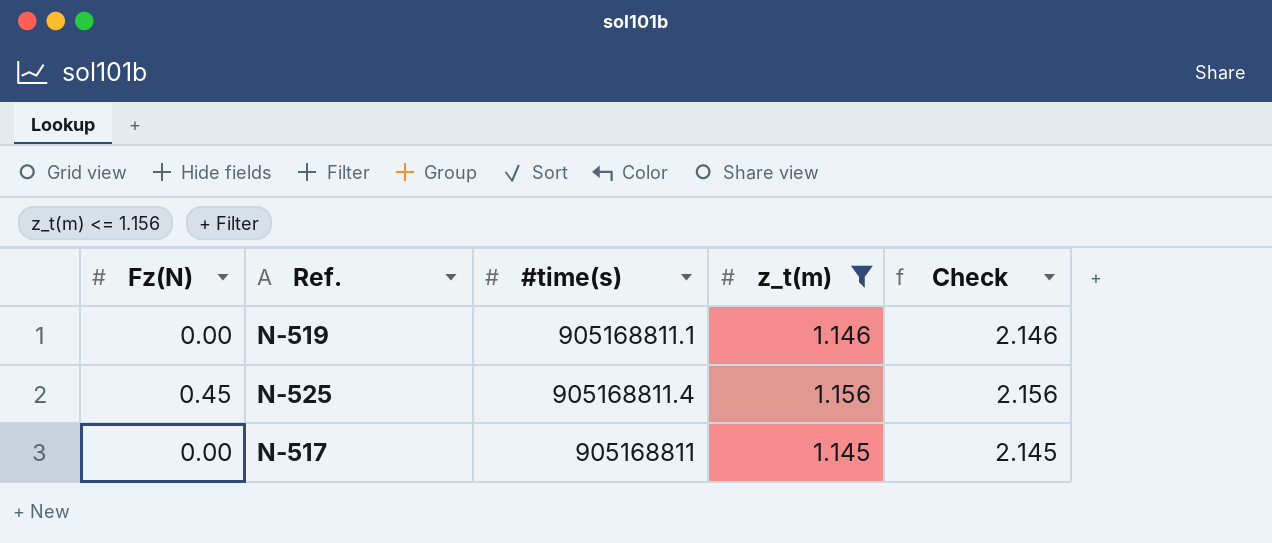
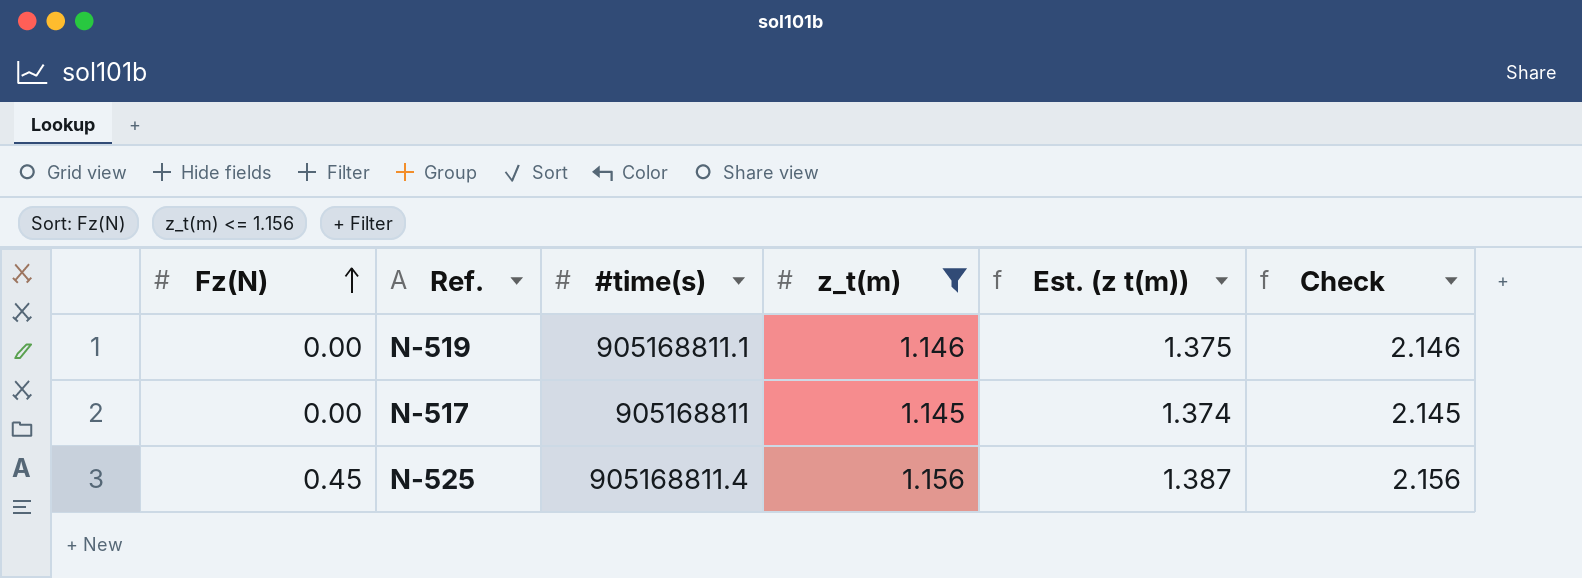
row order: none -> Fz(N) ascending
column Est. (z t(m)) | formula: none -> [z_t(m)] * 1.2

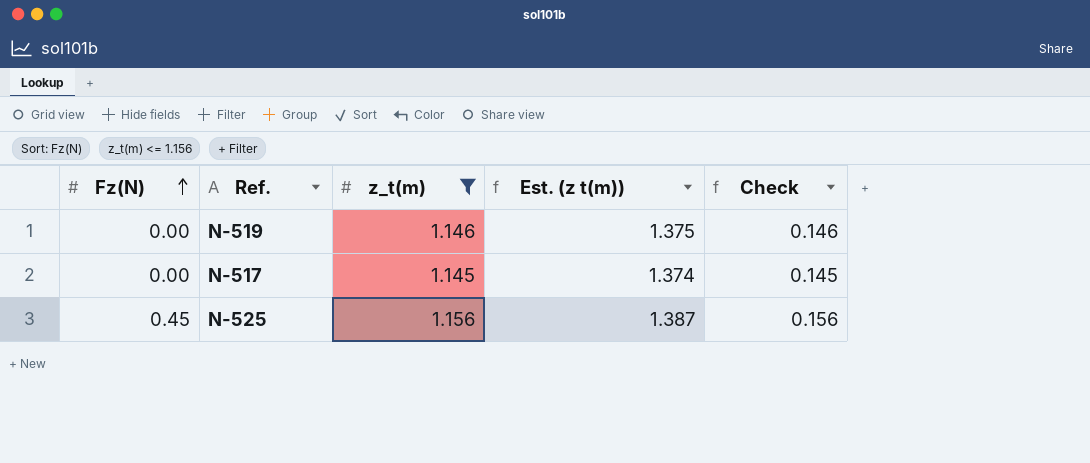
column #time(s) | position: 3 -> none
column Check | formula: [z_t(m)] + 1 -> [z_t(m)] - 1

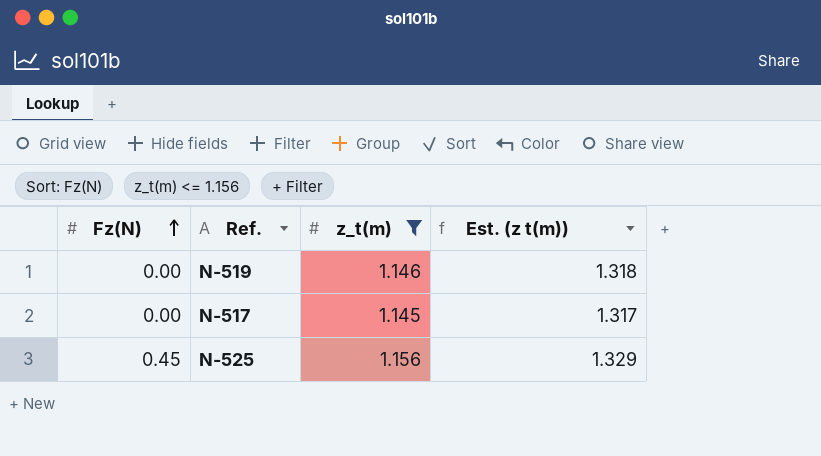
column Check | formula: [z_t(m)] - 1 -> none
column Est. (z t(m)) | formula: [z_t(m)] * 1.2 -> [z_t(m)] * 1.15

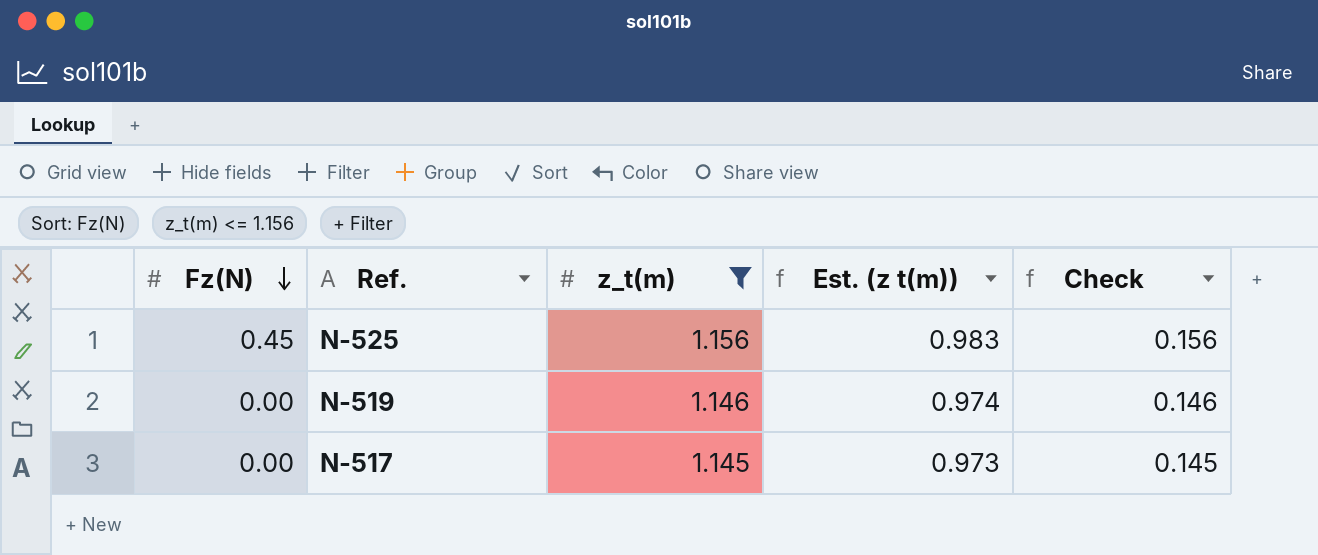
row order: Fz(N) ascending -> Fz(N) descending
column Est. (z t(m)) | formula: [z_t(m)] * 1.15 -> [z_t(m)] * 0.85
column Check | formula: none -> [z_t(m)] - 1

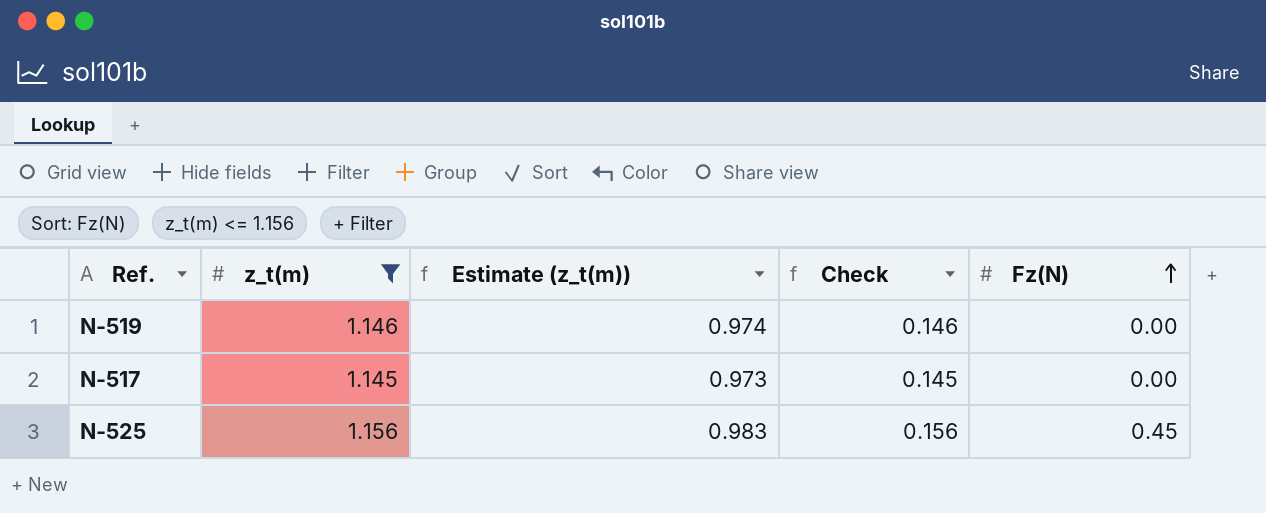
row order: Fz(N) descending -> Fz(N) ascending
column name: Est. (z t(m)) -> Estimate (z_t(m))
column Fz(N) | position: 1 -> 5

